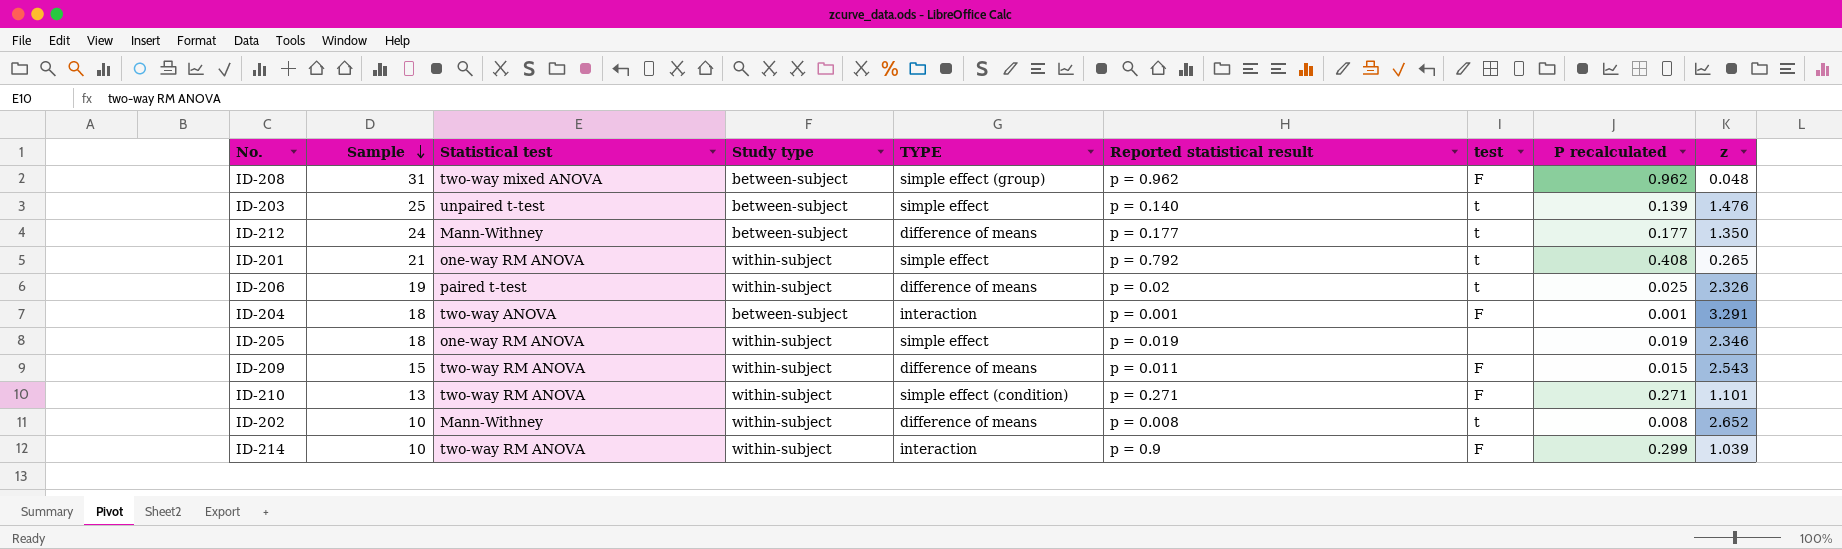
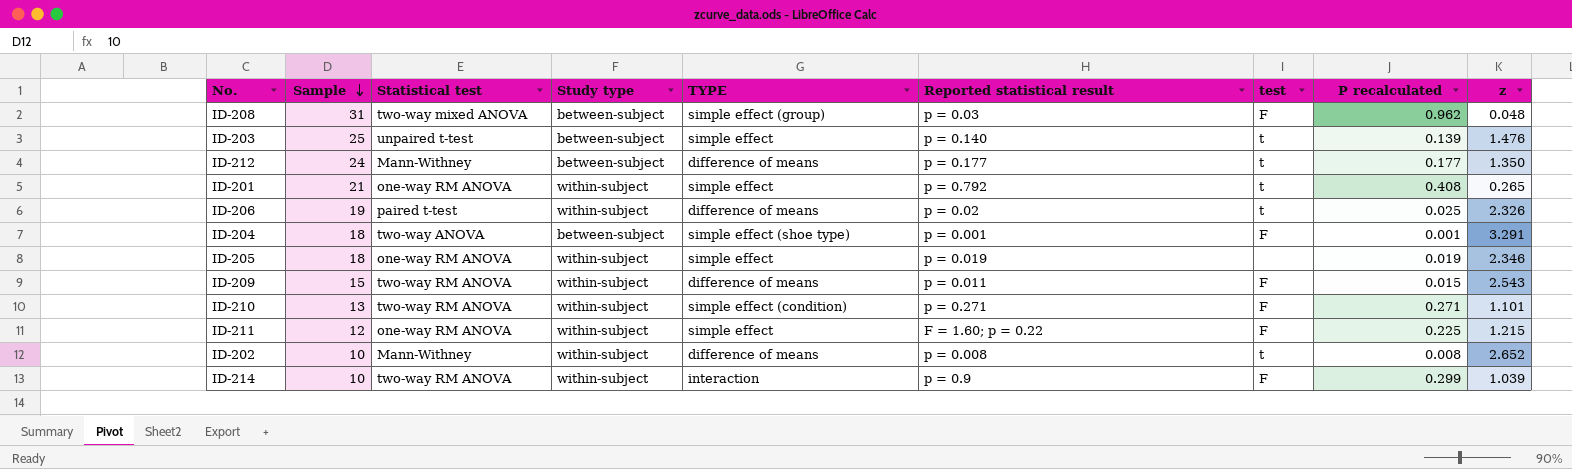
ID-208 | Reported statistical result: p = 0.962 -> p = 0.03
ID-204 | TYPE: interaction -> simple effect (shoe type)
row ID-211: none -> 12 | one-way RM ANOVA | within-subject | simple effect | F = 1.60; p = 0.22 | F | 0.225 | 1.215

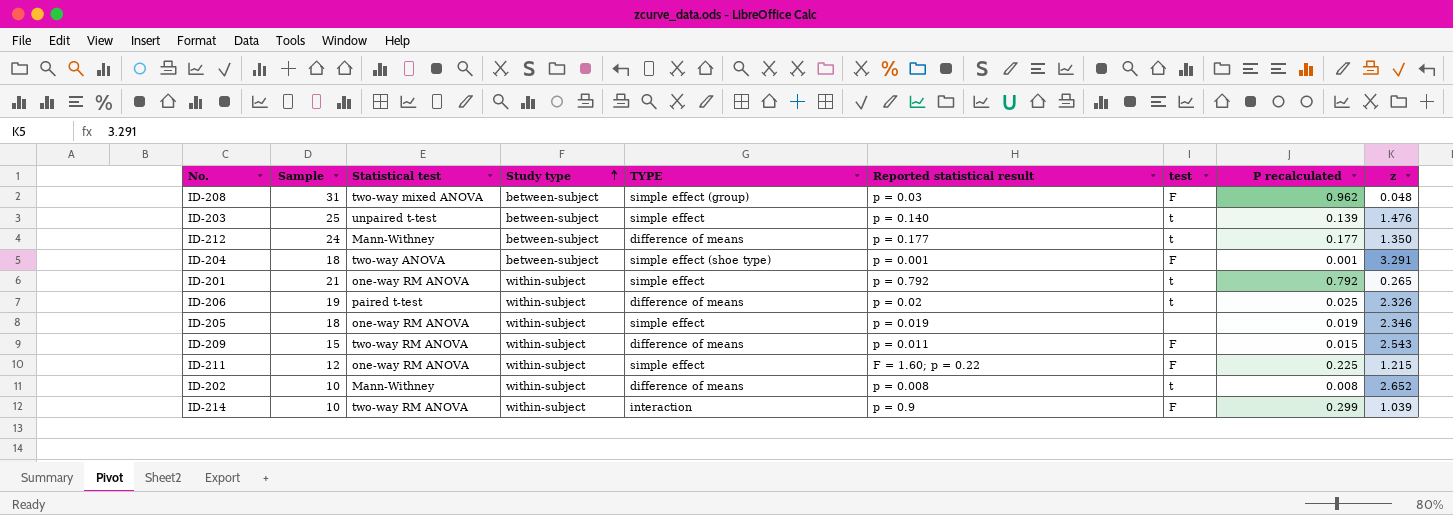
row order: Sample descending -> Study type ascending
row ID-210: 13 | two-way RM ANOVA | within-subject | simple effect (condition) | p = 0.271 | F | 0.271 | 1.101 -> none
ID-201 | P recalculated: 0.408 -> 0.792

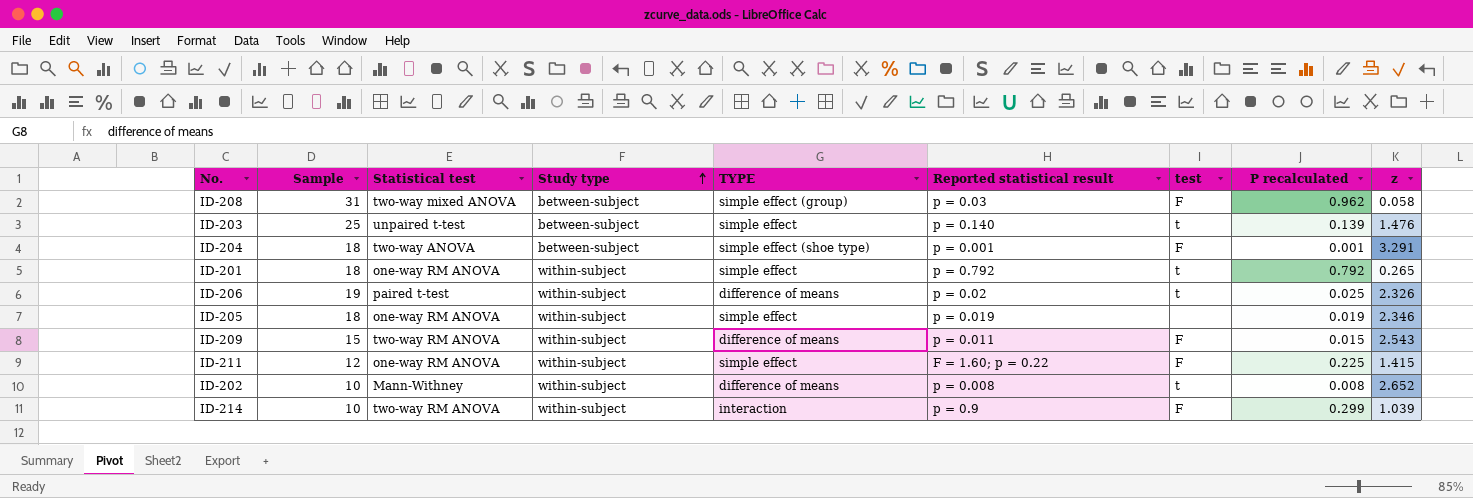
row ID-212: 24 | Mann-Withney | between-subject | difference of means | p = 0.177 | t | 0.177 | 1.350 -> none
ID-208 | z: 0.048 -> 0.058
ID-201 | Sample: 21 -> 18
ID-211 | z: 1.215 -> 1.415

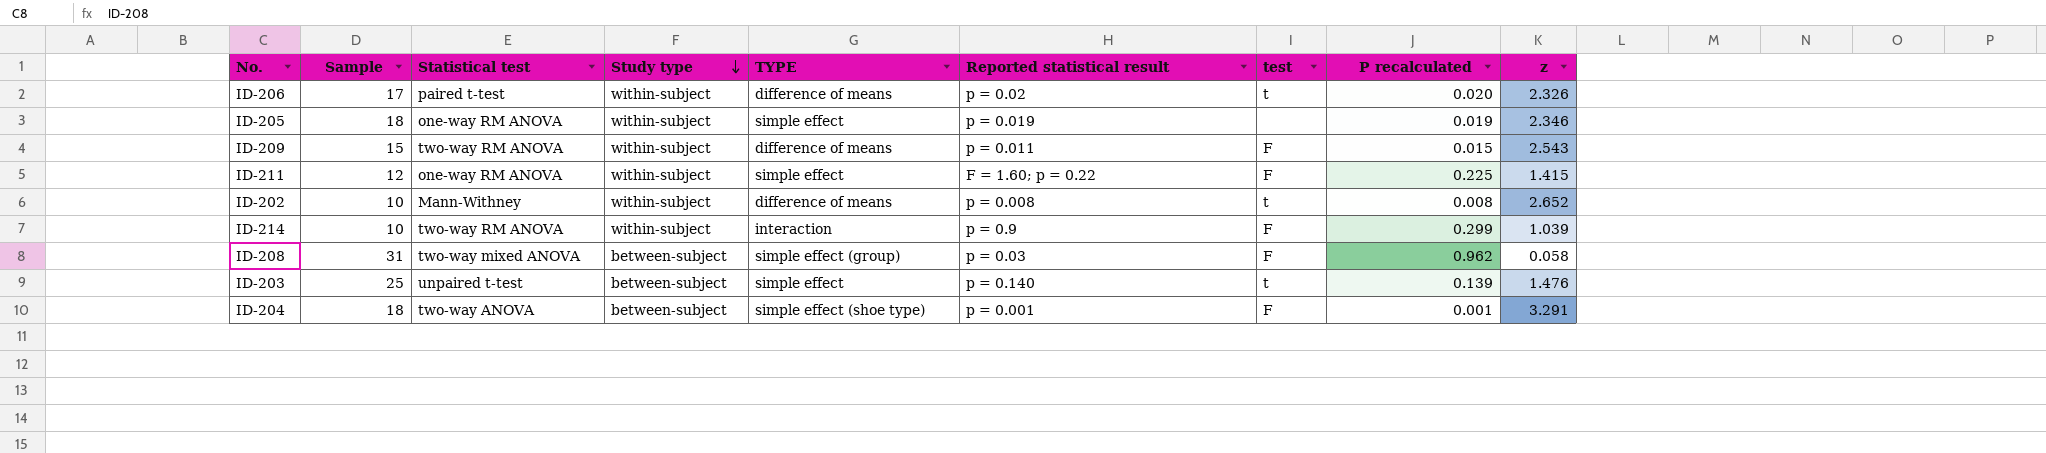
row order: Study type ascending -> Study type descending
row ID-201: 18 | one-way RM ANOVA | within-subject | simple effect | p = 0.792 | t | 0.792 | 0.265 -> none
ID-206 | Sample: 19 -> 17
ID-206 | P recalculated: 0.025 -> 0.020

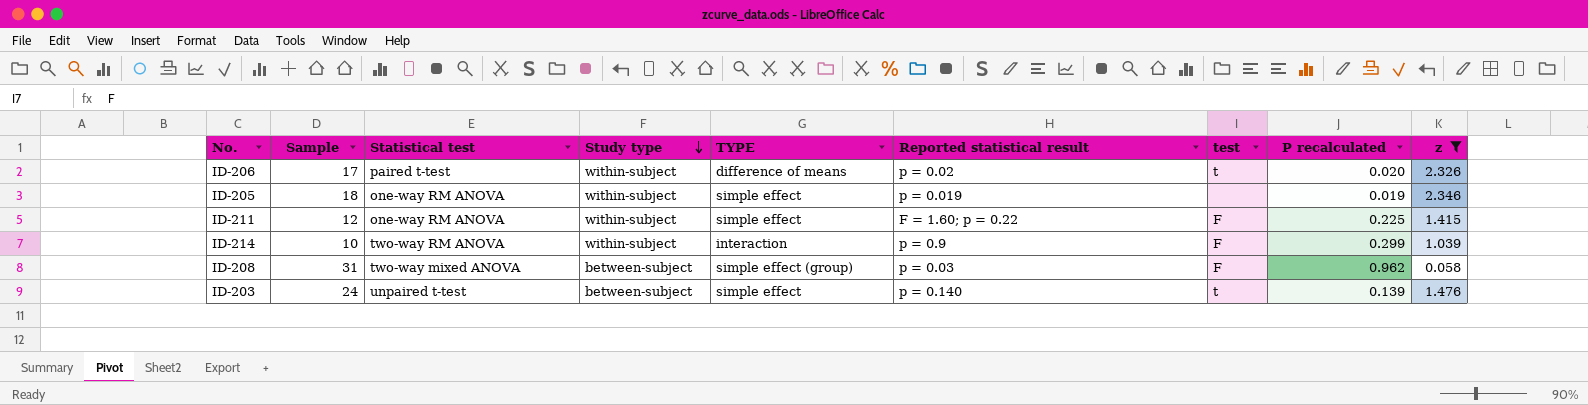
filter: none -> z <= 2.346
ID-203 | Sample: 25 -> 24

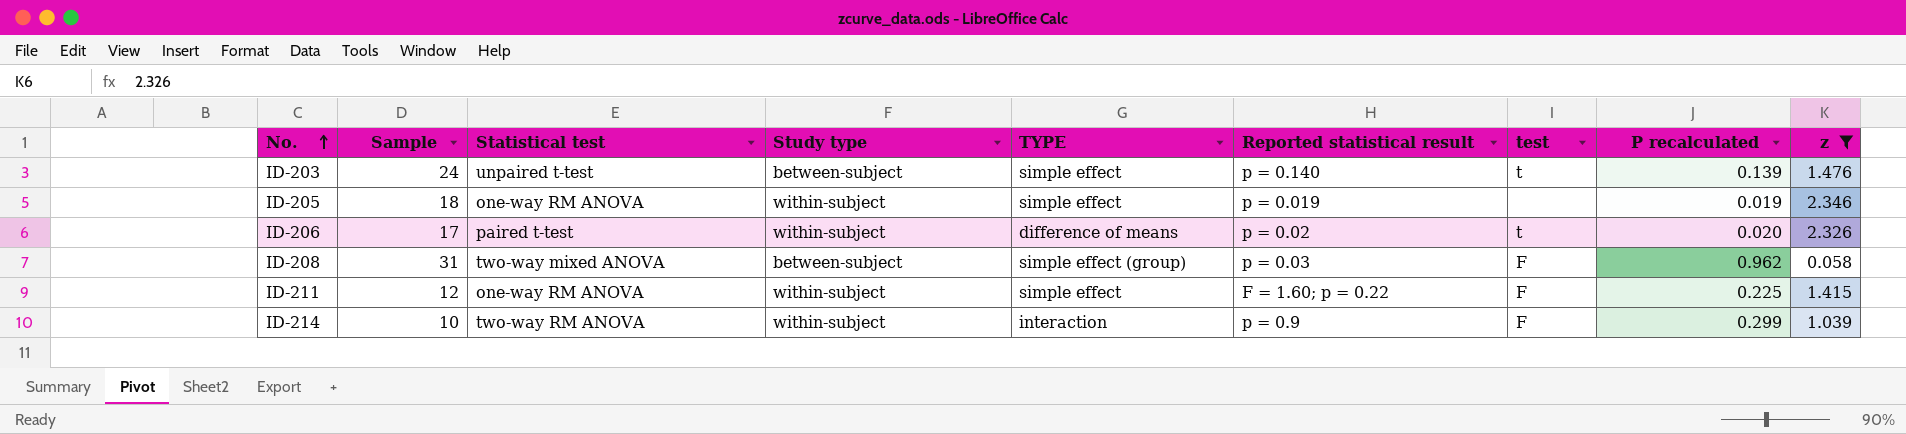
row order: Study type descending -> No. ascending

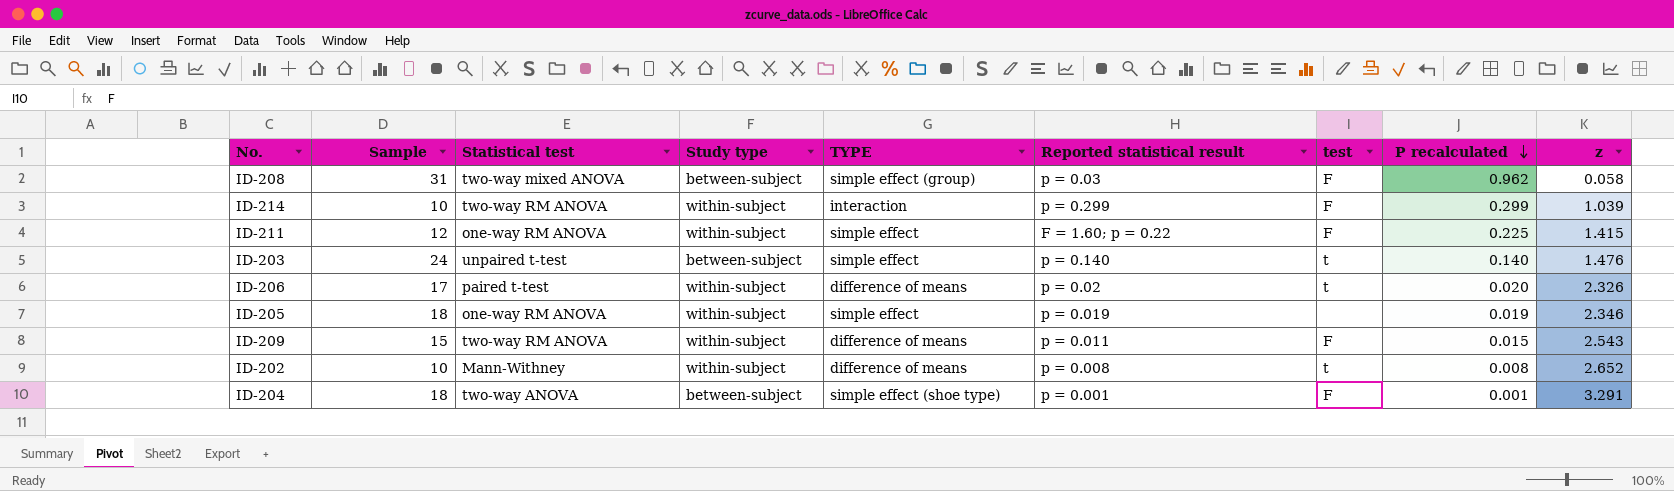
filter: z <= 2.346 -> none
row order: No. ascending -> P recalculated descending
ID-214 | Reported statistical result: p = 0.9 -> p = 0.299
ID-203 | P recalculated: 0.139 -> 0.140

